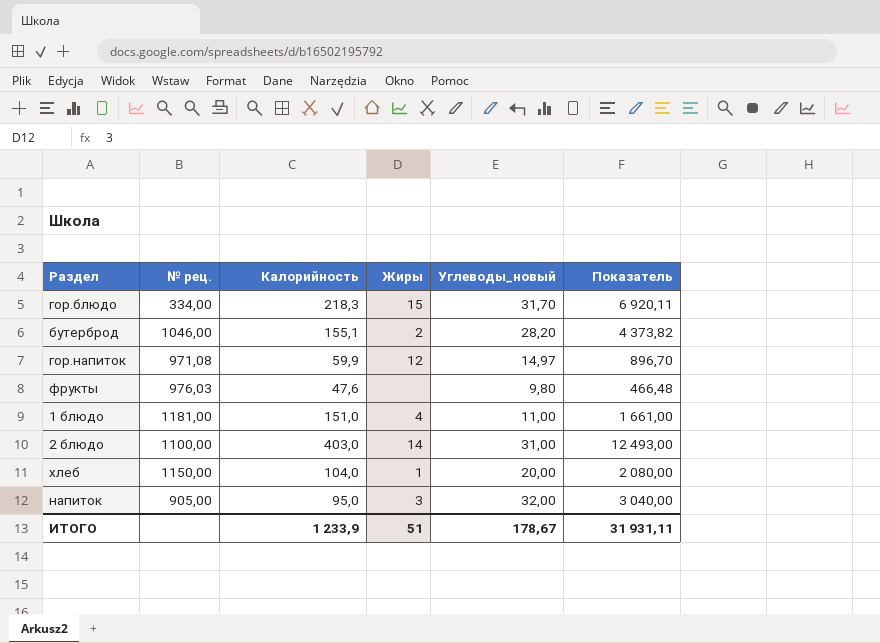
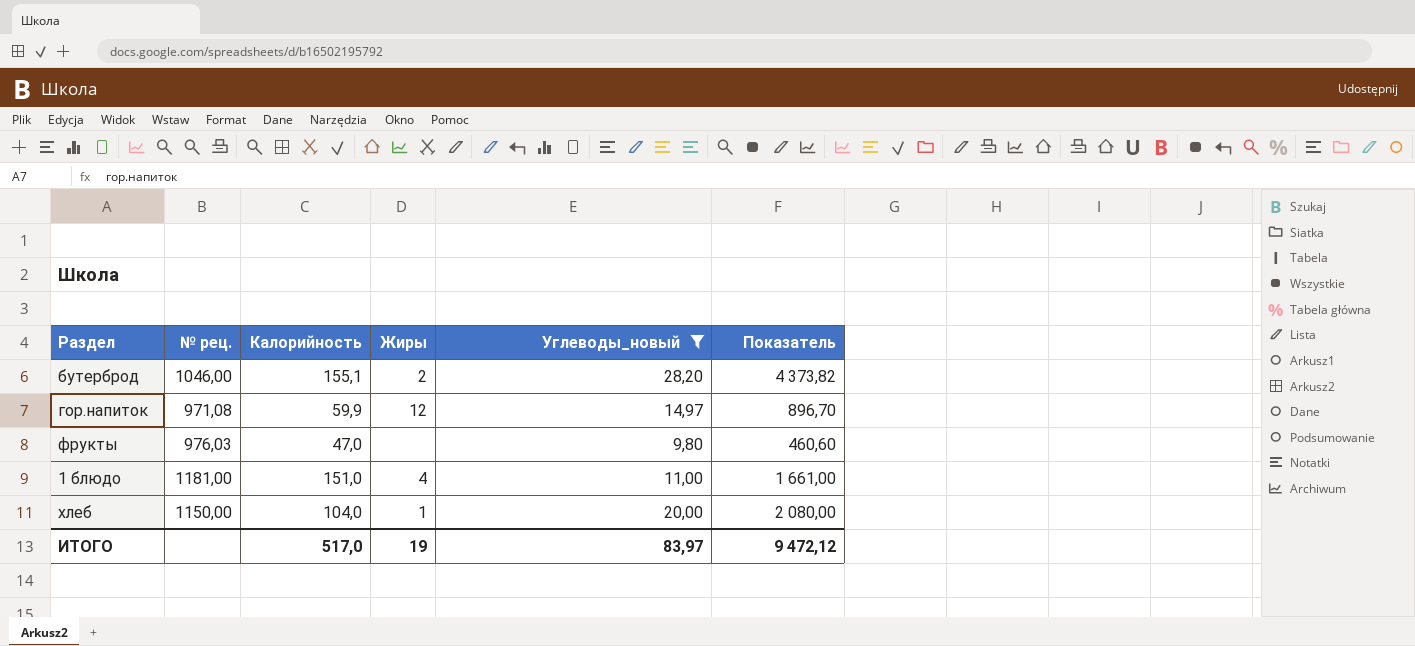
filter: none -> Углеводы_новый <= 28,20
фрукты | Калорийность: 47,6 -> 47,0
фрукты | Показатель: 466,48 -> 460,60
ИТОГО | Калорийность: 1 233,9 -> 517,0
ИТОГО | Жиры: 51 -> 19
ИТОГО | Углеводы_новый: 178,67 -> 83,97
ИТОГО | Показатель: 31 931,11 -> 9 472,12

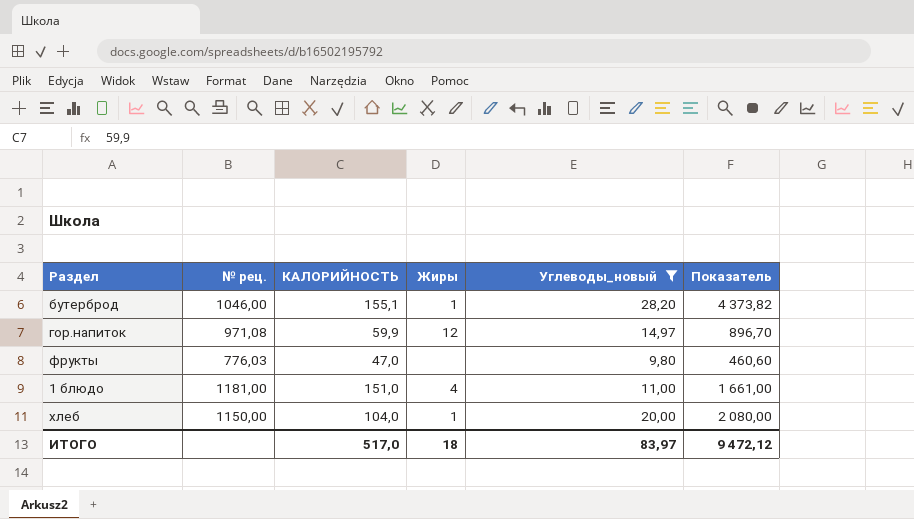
column name: Калорийность -> КАЛОРИЙНОСТЬ
бутерброд | Жиры: 2 -> 1
фрукты | № рец.: 976,03 -> 776,03
ИТОГО | Жиры: 19 -> 18

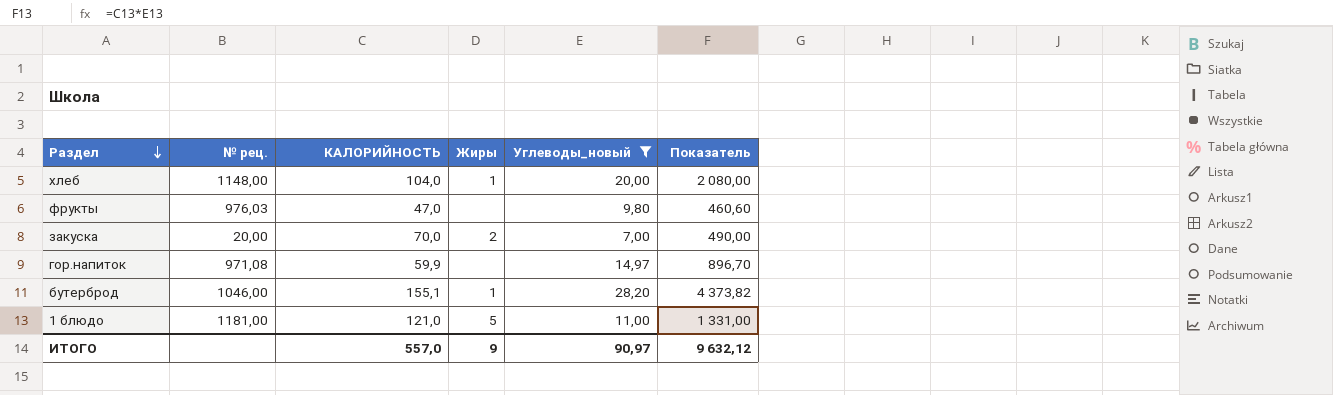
row order: none -> Раздел descending
хлеб | № рец.: 1150,00 -> 1148,00
фрукты | № рец.: 776,03 -> 976,03
row закуска: none -> 20,00 | 70,0 | 2 | 7,00 | 490,00
гор.напиток | Жиры: 12 -> none
1 блюдо | КАЛОРИЙНОСТЬ: 151,0 -> 121,0
1 блюдо | Жиры: 4 -> 5
1 блюдо | Показатель: 1 661,00 -> 1 331,00
ИТОГО | КАЛОРИЙНОСТЬ: 517,0 -> 557,0
ИТОГО | Жиры: 18 -> 9
ИТОГО | Углеводы_новый: 83,97 -> 90,97
ИТОГО | Показатель: 9 472,12 -> 9 632,12

